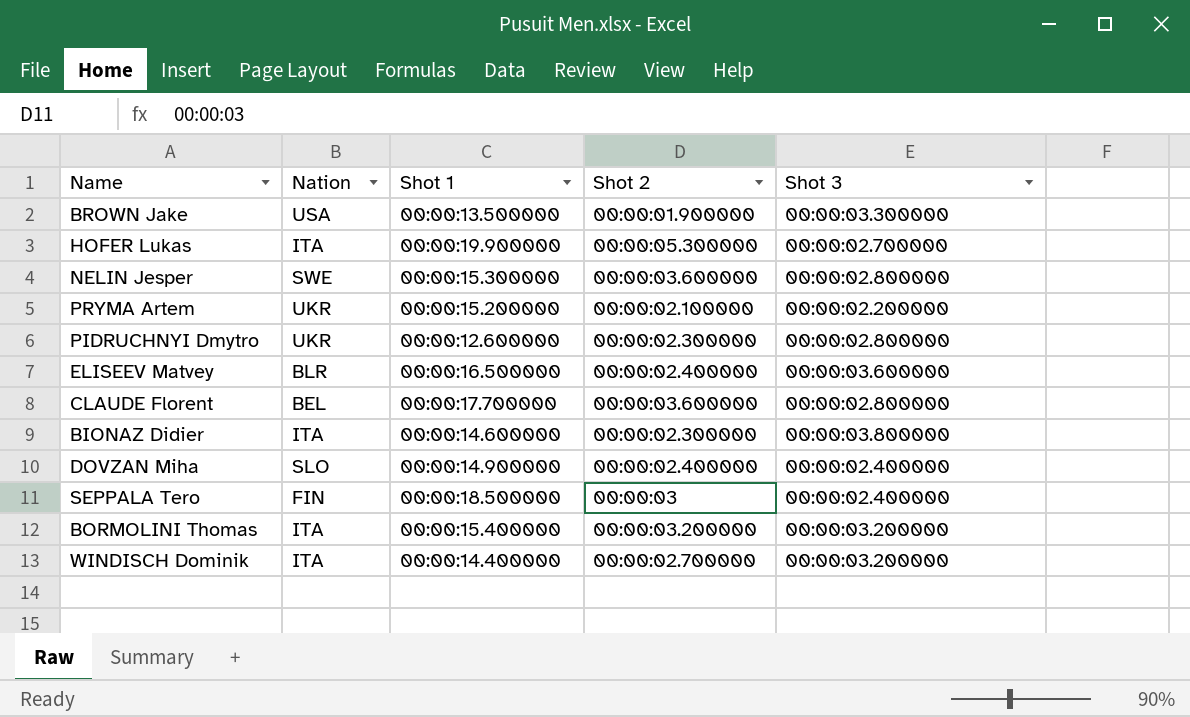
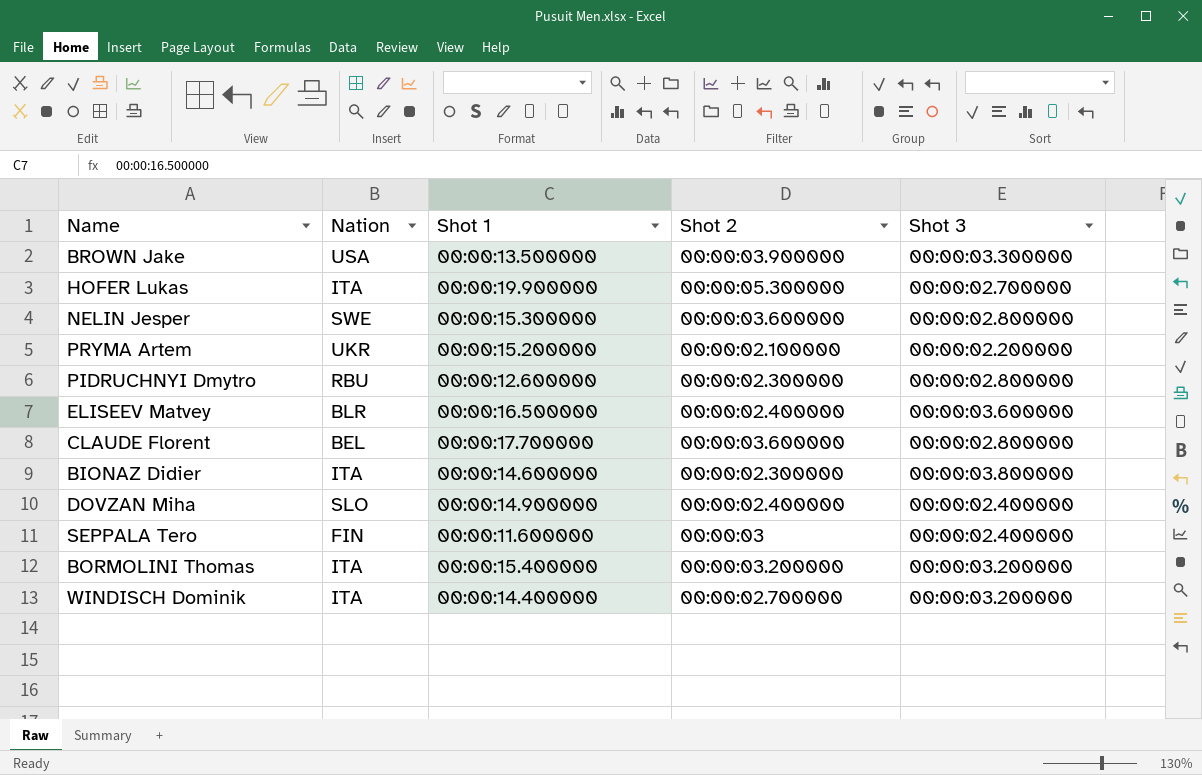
BROWN Jake | Shot 2: 00:00:01.900000 -> 00:00:03.900000
PIDRUCHNYI Dmytro | Nation: UKR -> RBU
SEPPALA Tero | Shot 1: 00:00:18.500000 -> 00:00:11.600000

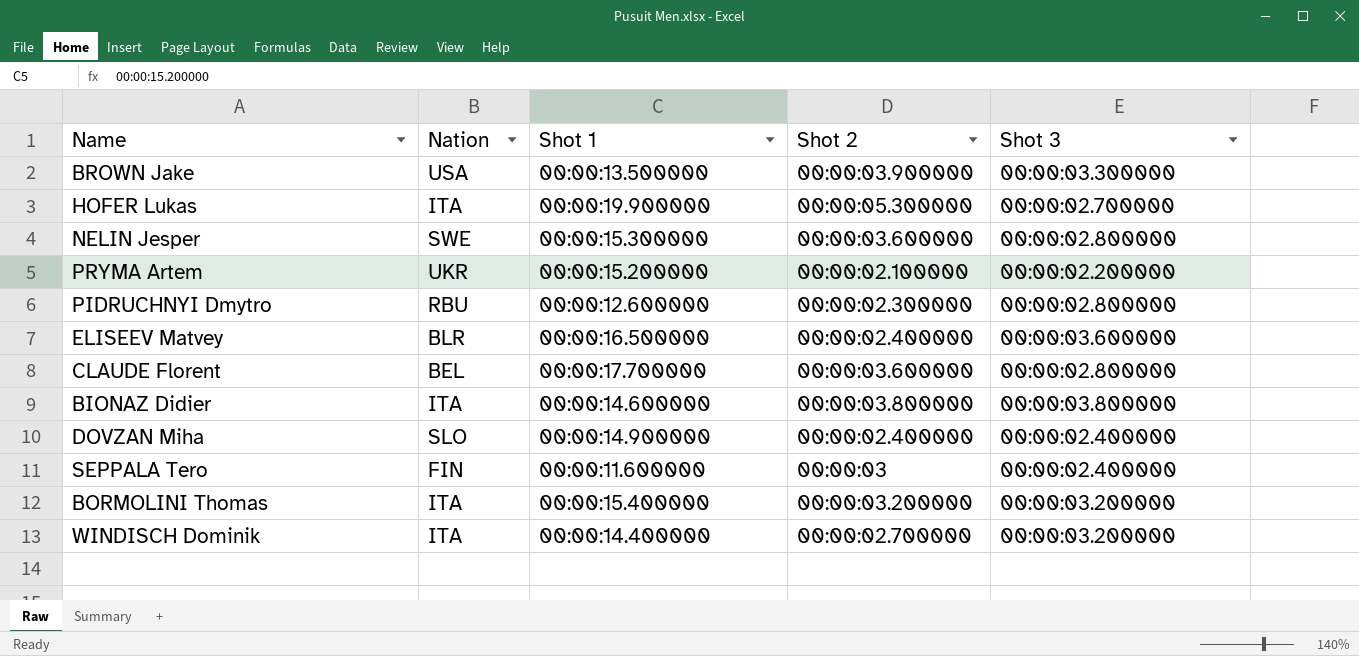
BIONAZ Didier | Shot 2: 00:00:02.300000 -> 00:00:03.800000

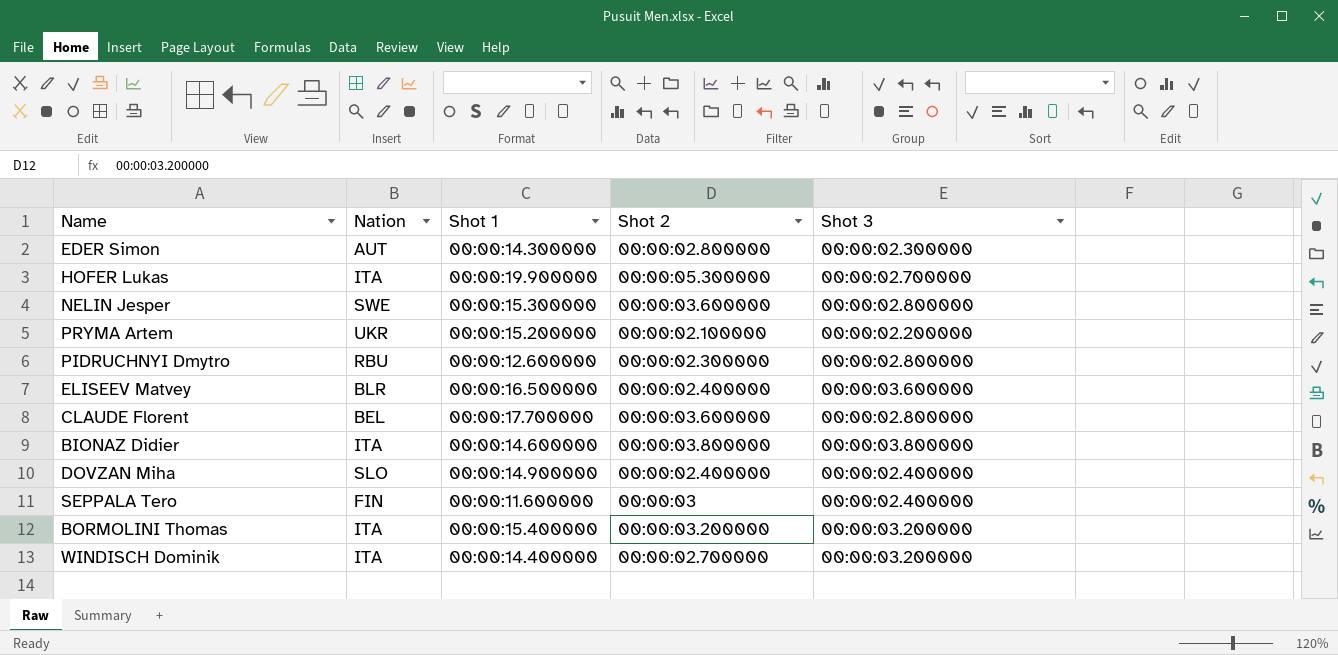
row BROWN Jake: USA | 00:00:13.500000 | 00:00:03.900000 | 00:00:03.300000 -> none
row EDER Simon: none -> AUT | 00:00:14.300000 | 00:00:02.800000 | 00:00:02.300000

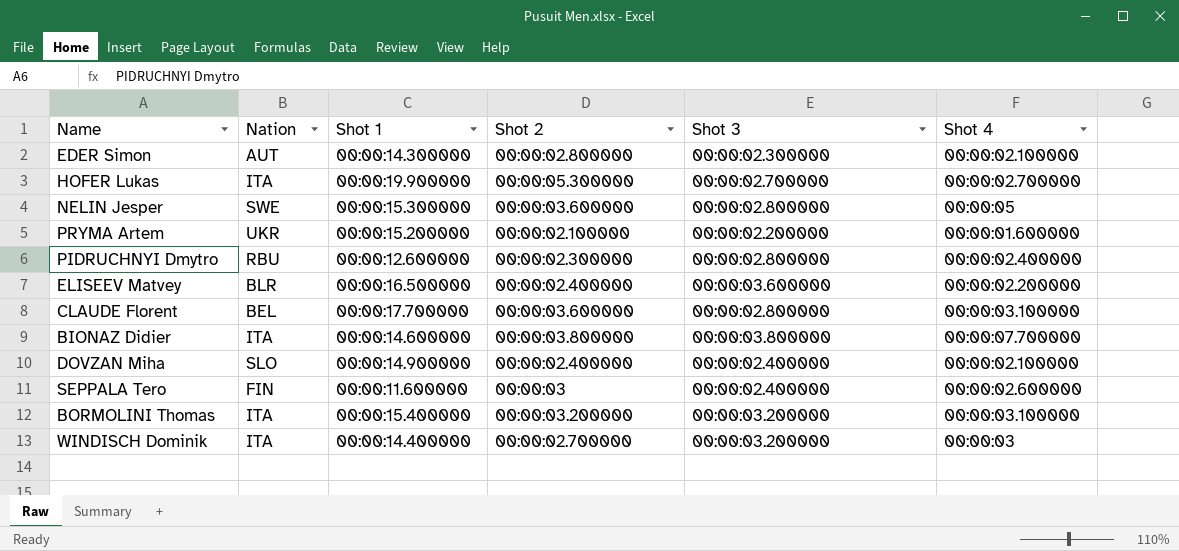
column Shot 4 | position: none -> 6

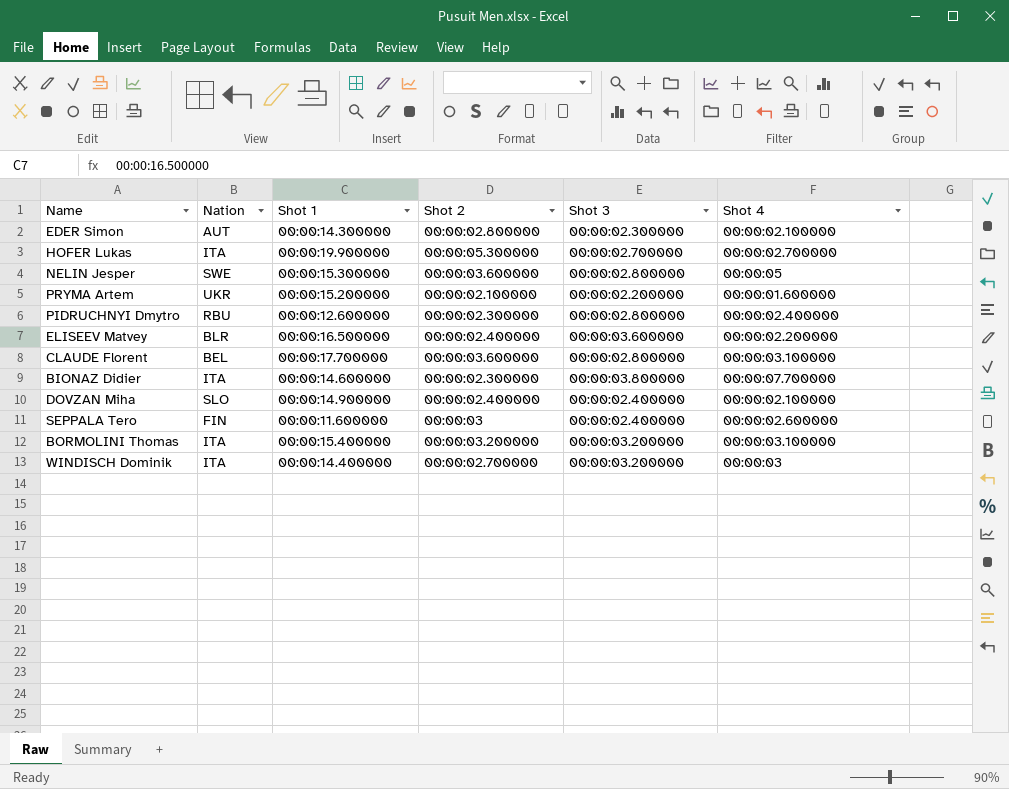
BIONAZ Didier | Shot 2: 00:00:03.800000 -> 00:00:02.300000

